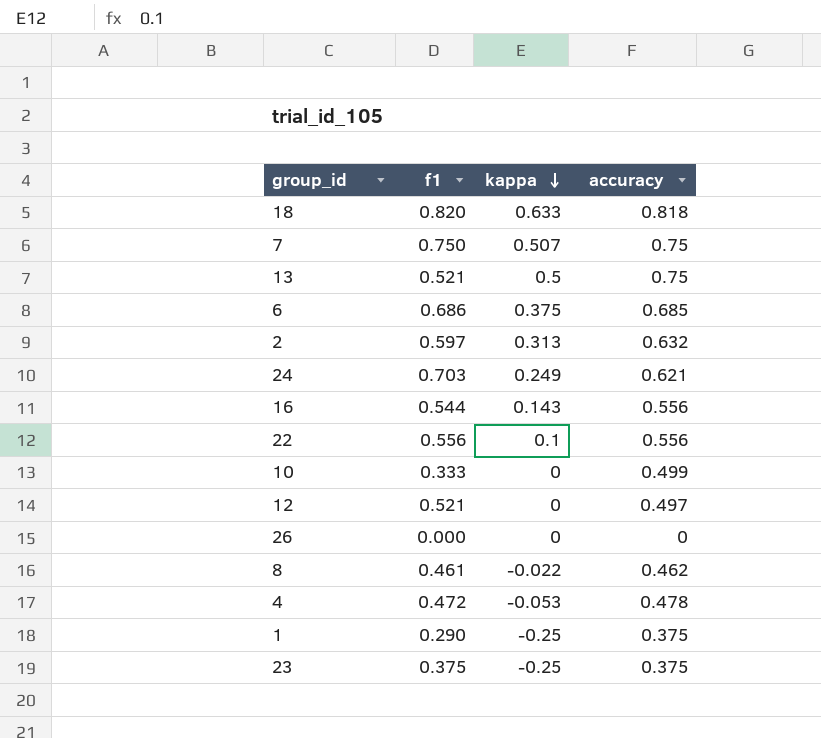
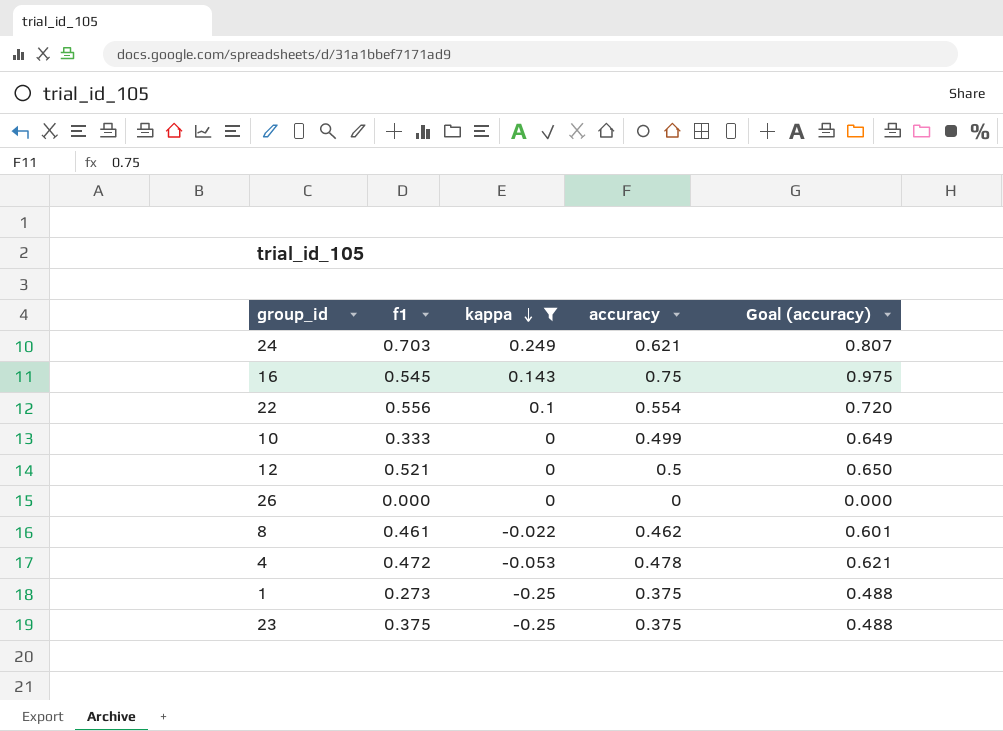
filter: none -> kappa <= 0.249
column Goal (accuracy) | formula: none -> [accuracy] * 1.3
16 | f1: 0.544 -> 0.545
16 | accuracy: 0.556 -> 0.75
22 | accuracy: 0.556 -> 0.554
12 | accuracy: 0.497 -> 0.5
1 | f1: 0.290 -> 0.273

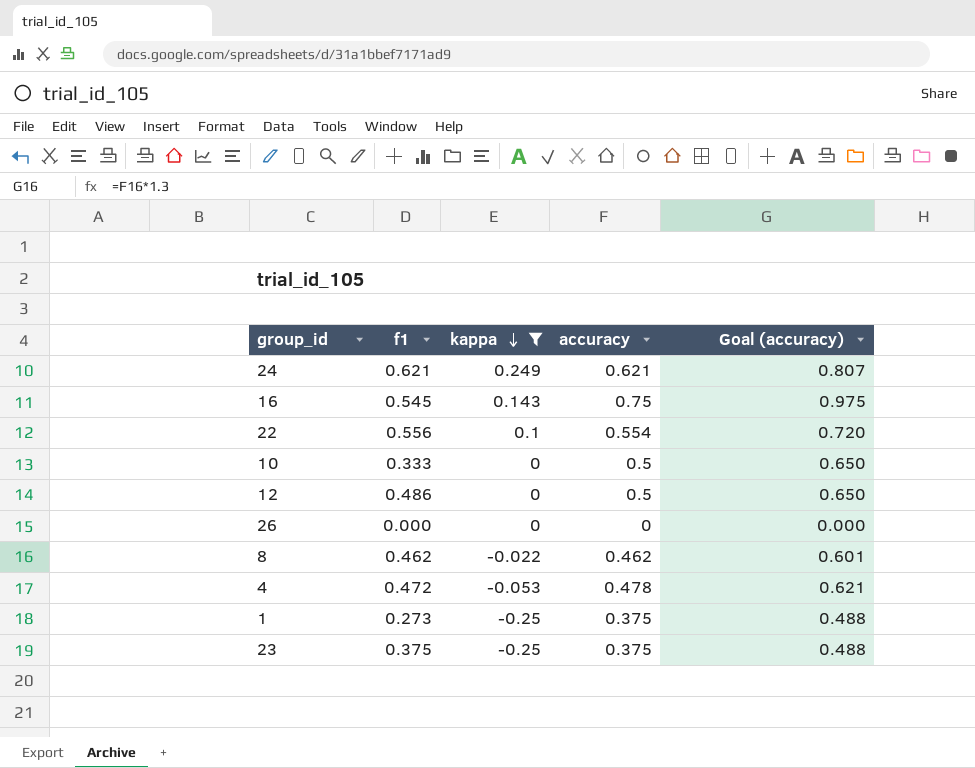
24 | f1: 0.703 -> 0.621
10 | accuracy: 0.499 -> 0.5
10 | Goal (accuracy): 0.649 -> 0.650
12 | f1: 0.521 -> 0.486
8 | f1: 0.461 -> 0.462

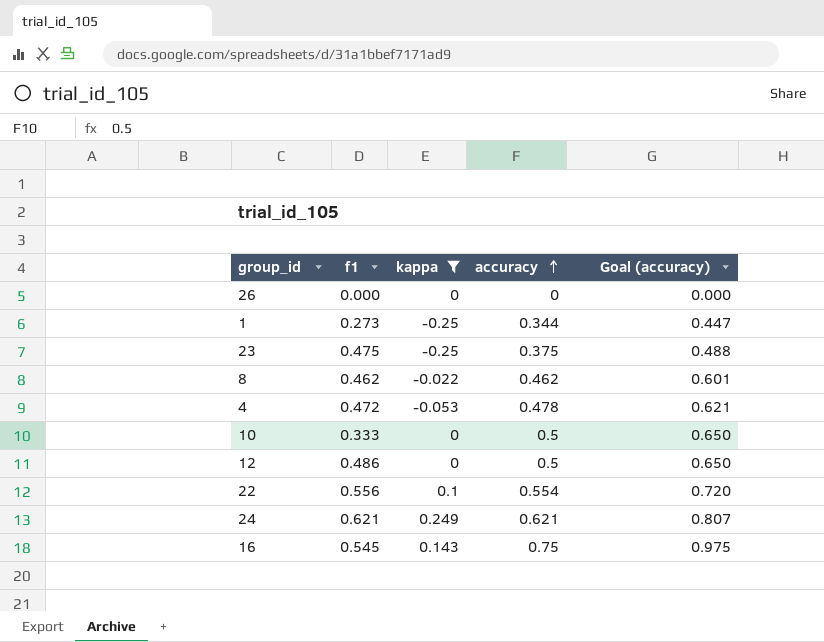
row order: kappa descending -> accuracy ascending
1 | accuracy: 0.375 -> 0.344
1 | Goal (accuracy): 0.488 -> 0.447
23 | f1: 0.375 -> 0.475

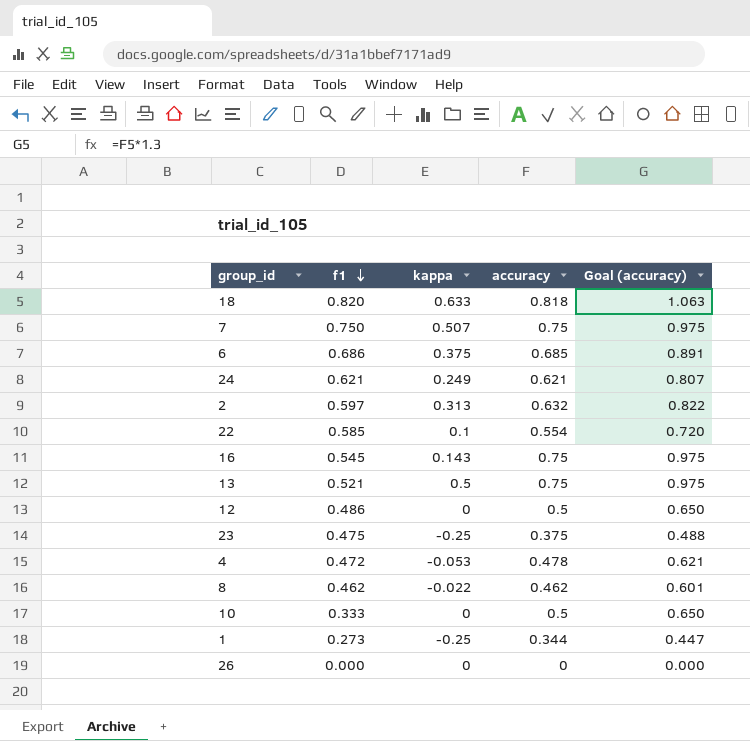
filter: kappa <= 0.249 -> none
row order: accuracy ascending -> f1 descending
22 | f1: 0.556 -> 0.585

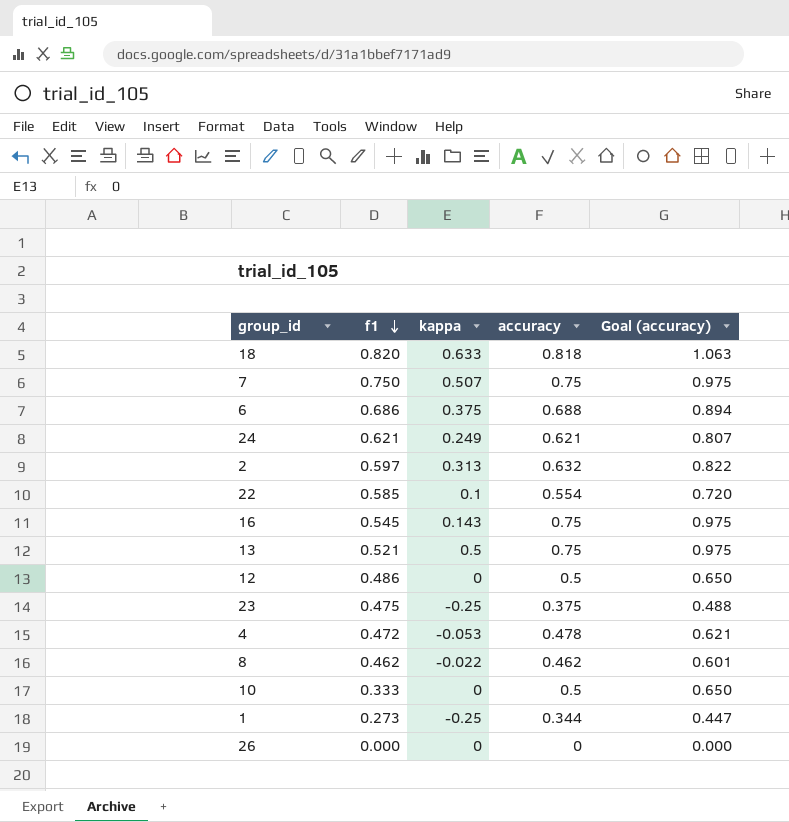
6 | accuracy: 0.685 -> 0.688
6 | Goal (accuracy): 0.891 -> 0.894

